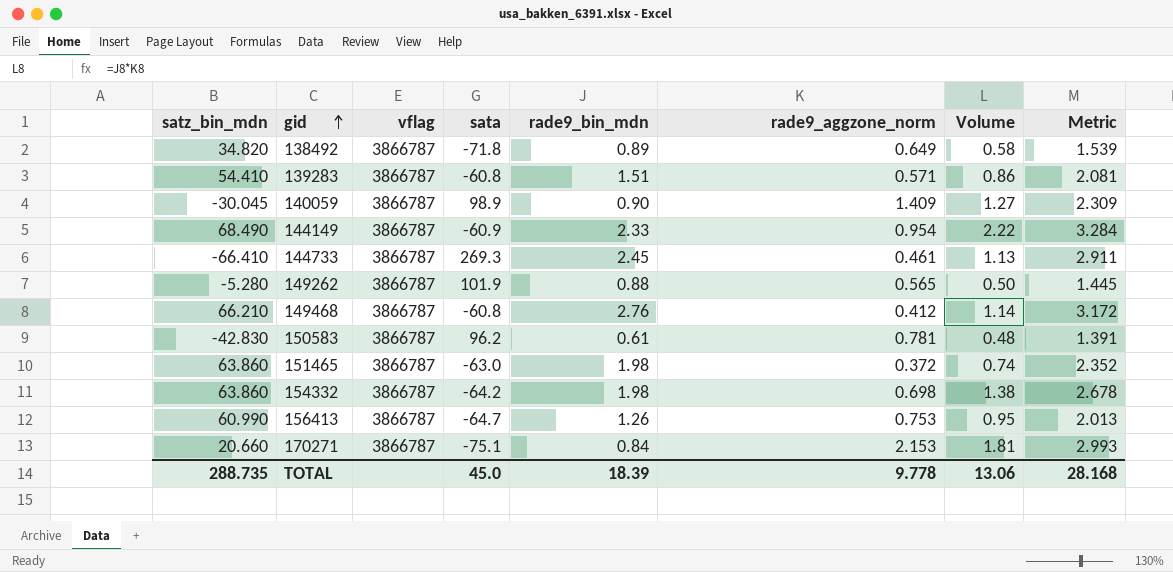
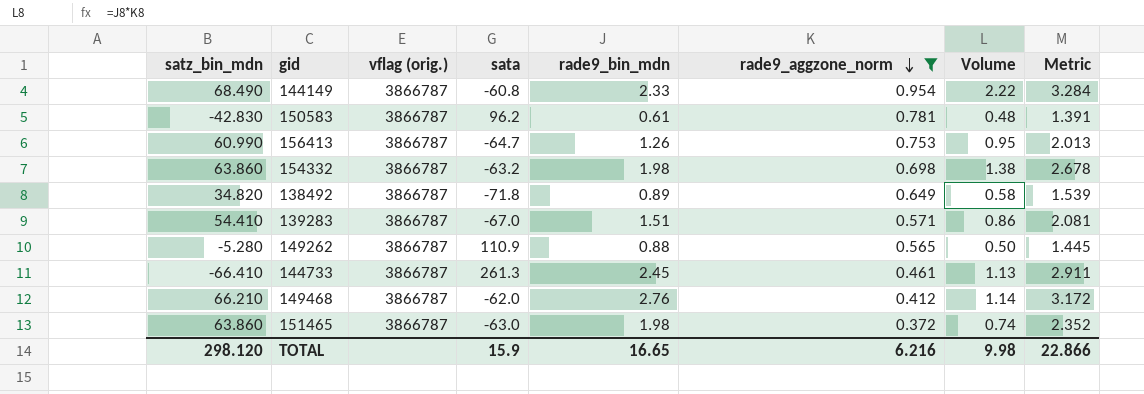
filter: none -> rade9_aggzone_norm <= 0.954
row order: gid ascending -> rade9_aggzone_norm descending
column name: vflag -> vflag (orig.)
144149 | sata: -60.9 -> -60.8
154332 | sata: -64.2 -> -63.2
139283 | sata: -60.8 -> -67.0
149262 | sata: 101.9 -> 110.9
144733 | sata: 269.3 -> 261.3
149468 | sata: -60.8 -> -62.0
TOTAL | satz_bin_mdn: 288.735 -> 298.120
TOTAL | sata: 45.0 -> 15.9
TOTAL | rade9_bin_mdn: 18.39 -> 16.65
TOTAL | rade9_aggzone_norm: 9.778 -> 6.216
TOTAL | Volume: 13.06 -> 9.98
TOTAL | Metric: 28.168 -> 22.866

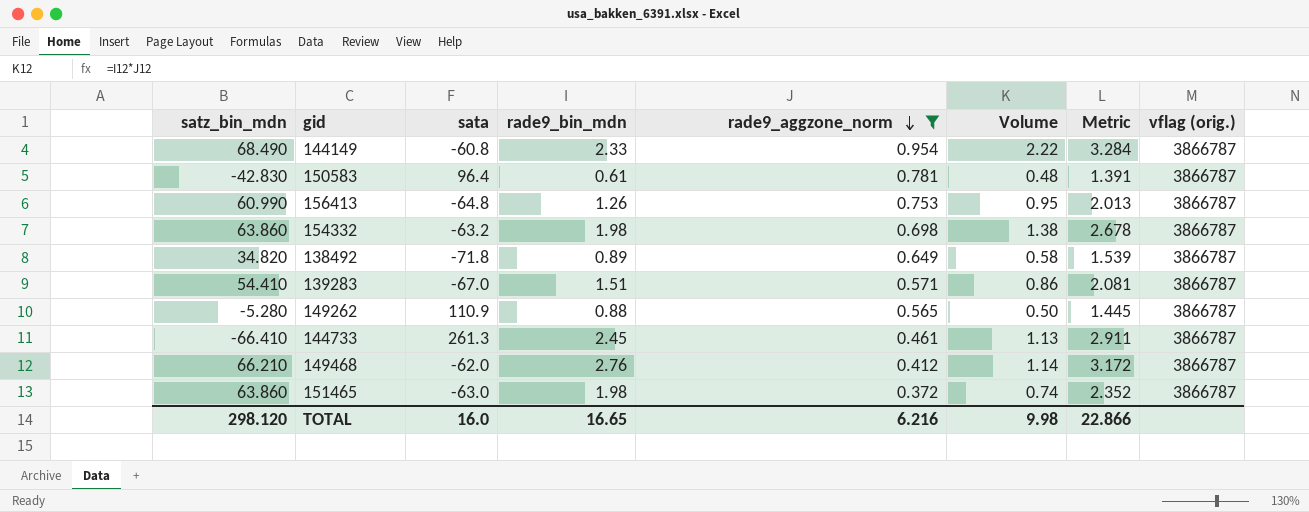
column vflag (orig.) | position: 3 -> 8
150583 | sata: 96.2 -> 96.4
156413 | sata: -64.7 -> -64.8
TOTAL | sata: 15.9 -> 16.0

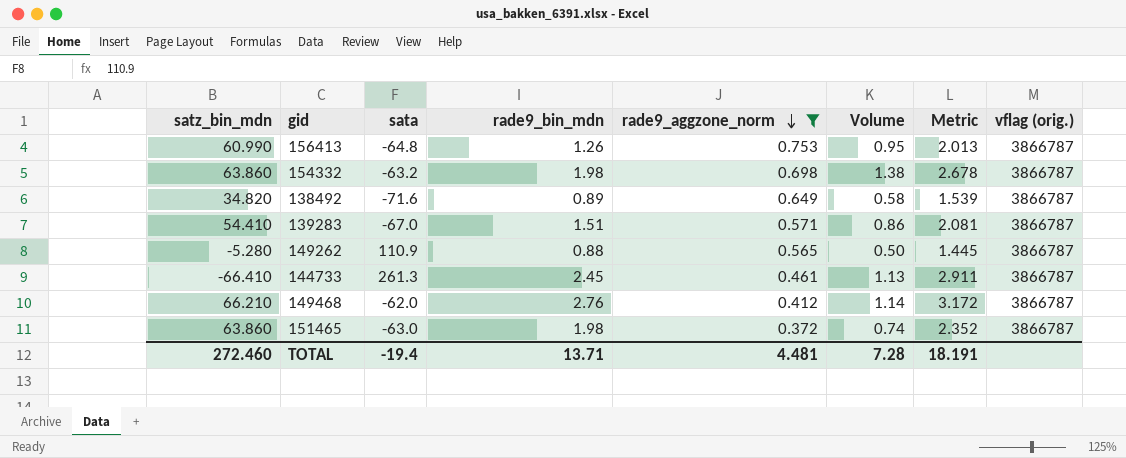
row 144149: 68.490 | -60.8 | 2.33 | 0.954 | 2.22 | 3.284 | 3866787 -> none
row 150583: -42.830 | 96.4 | 0.61 | 0.781 | 0.48 | 1.391 | 3866787 -> none
138492 | sata: -71.8 -> -71.6
TOTAL | satz_bin_mdn: 298.120 -> 272.460
TOTAL | sata: 16.0 -> -19.4
TOTAL | rade9_bin_mdn: 16.65 -> 13.71
TOTAL | rade9_aggzone_norm: 6.216 -> 4.481
TOTAL | Volume: 9.98 -> 7.28
TOTAL | Metric: 22.866 -> 18.191

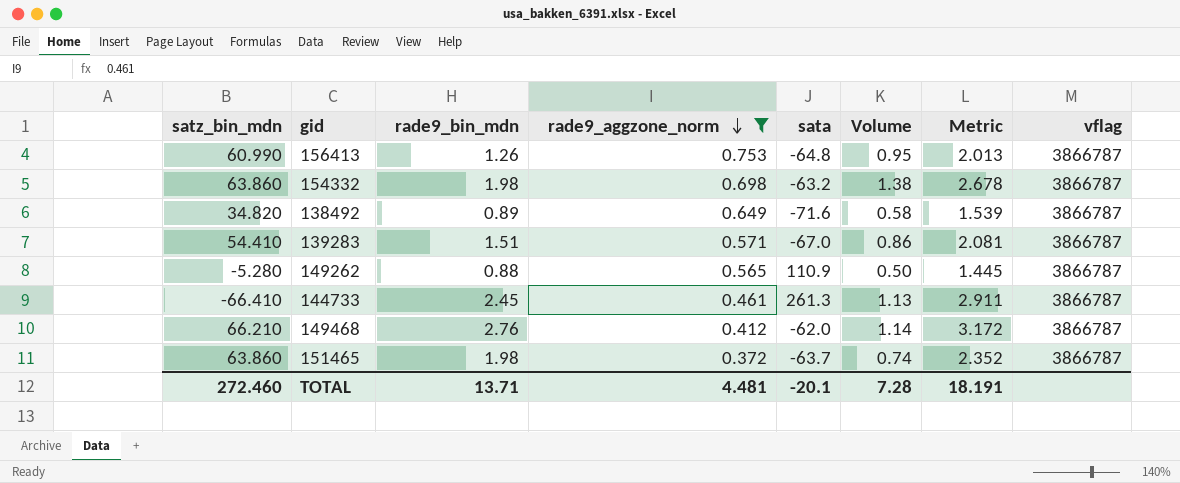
column sata | position: 3 -> 5
column name: vflag (orig.) -> vflag
151465 | sata: -63.0 -> -63.7
TOTAL | sata: -19.4 -> -20.1

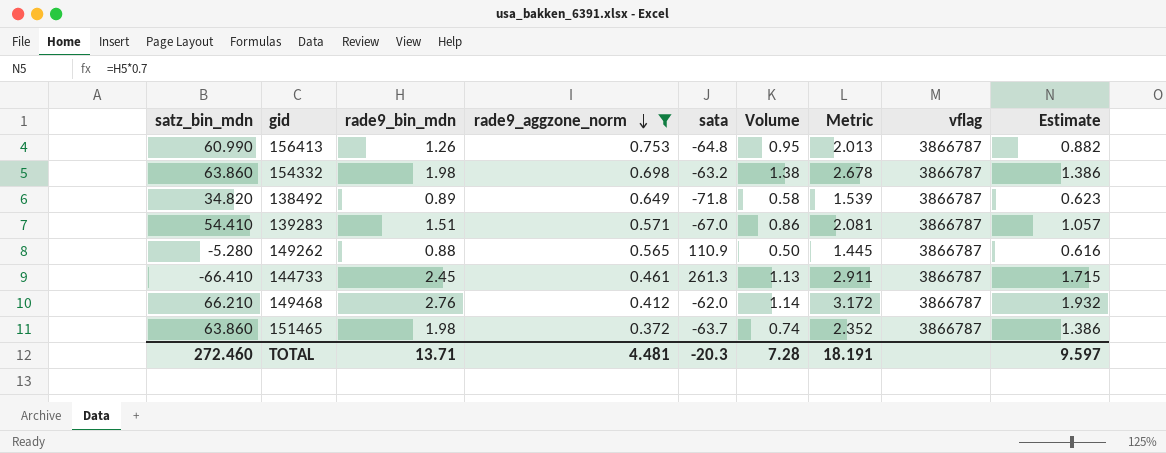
column Estimate | formula: none -> [rade9_bin_mdn] * 0.7
138492 | sata: -71.6 -> -71.8
TOTAL | sata: -20.1 -> -20.3

